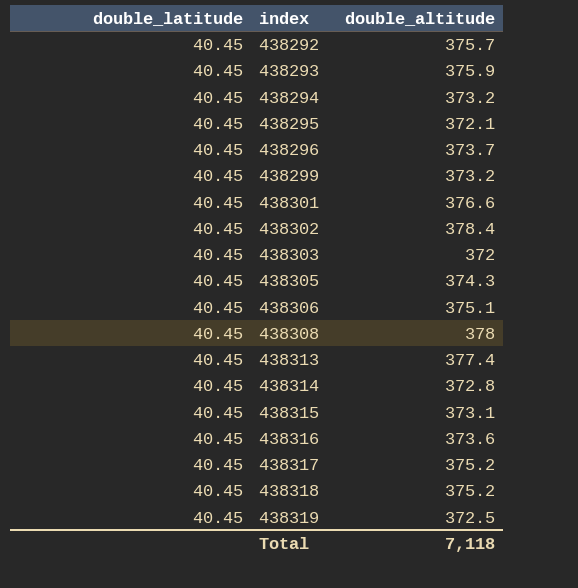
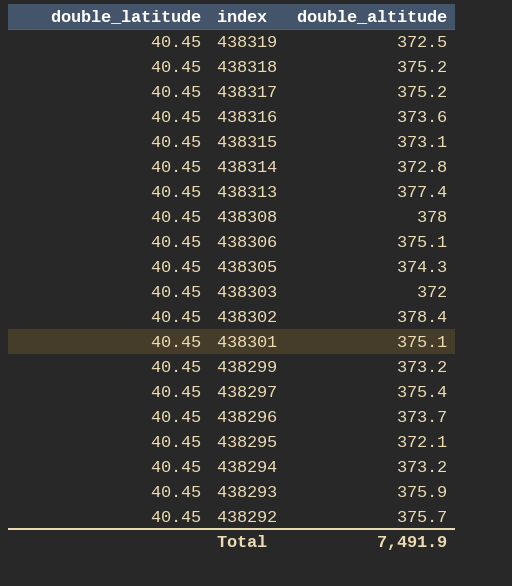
row order: index ascending -> index descending
438301 | double_altitude: 376.6 -> 375.1
row 438297: none -> 40.45 | 375.4
Total | double_altitude: 7,118 -> 7,491.9

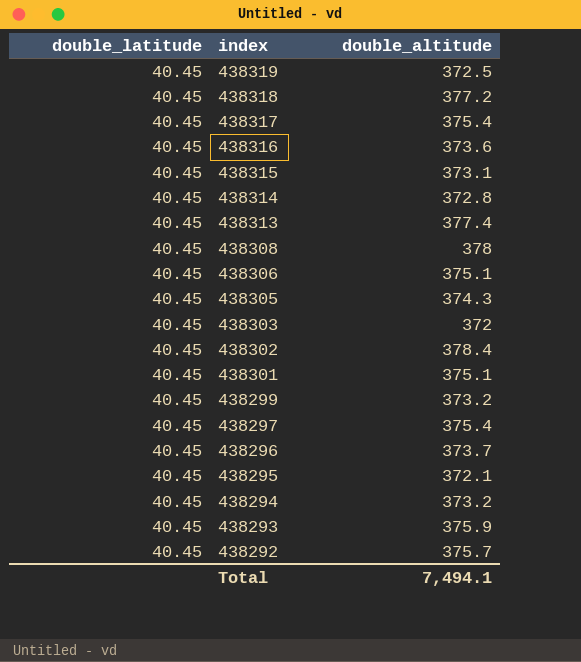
438318 | double_altitude: 375.2 -> 377.2
438317 | double_altitude: 375.2 -> 375.4
Total | double_altitude: 7,491.9 -> 7,494.1

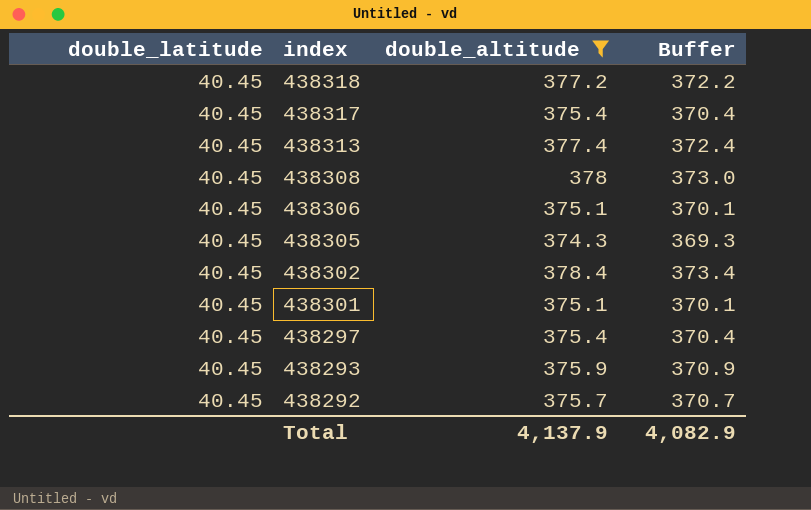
filter: none -> double_altitude >= 374.3
column Buffer | formula: none -> [double_altitude] - 5
Total | double_altitude: 7,494.1 -> 4,137.9

